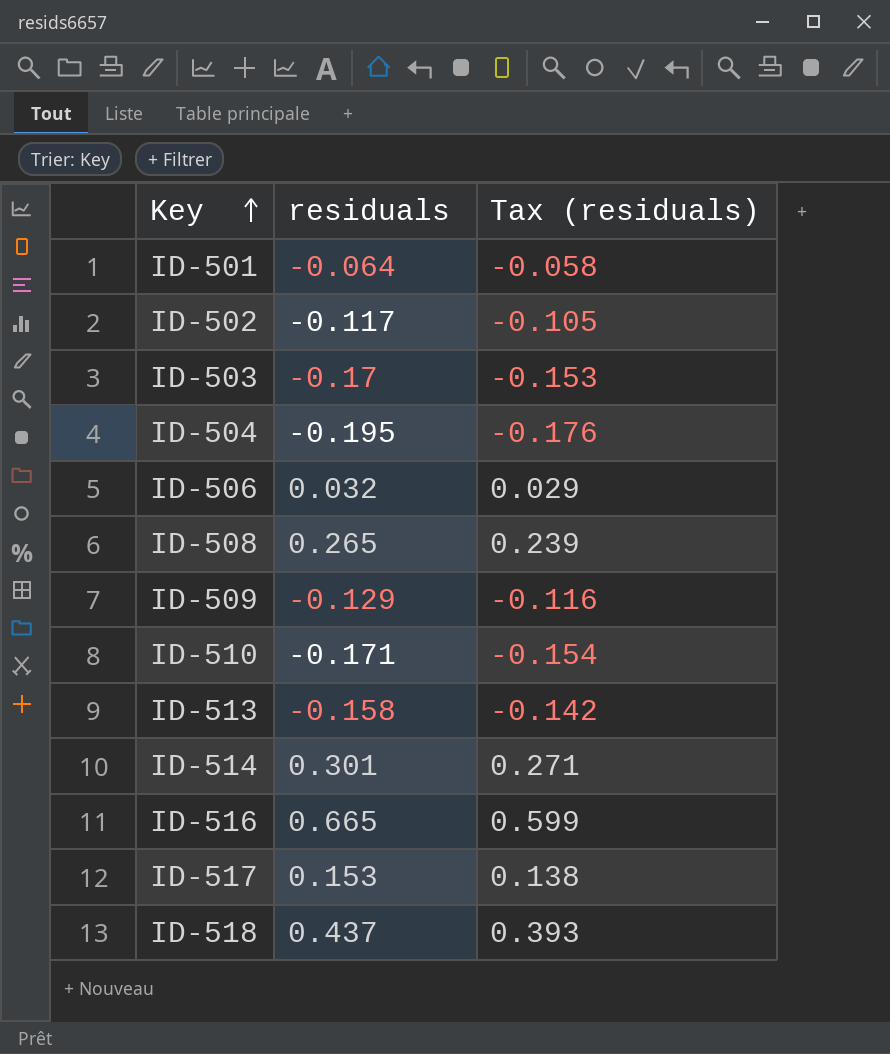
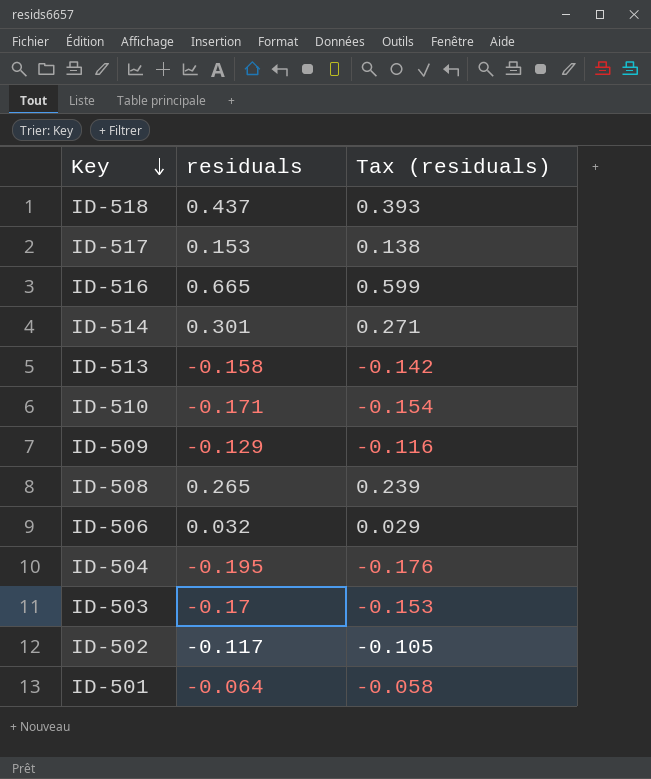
row order: Key ascending -> Key descending

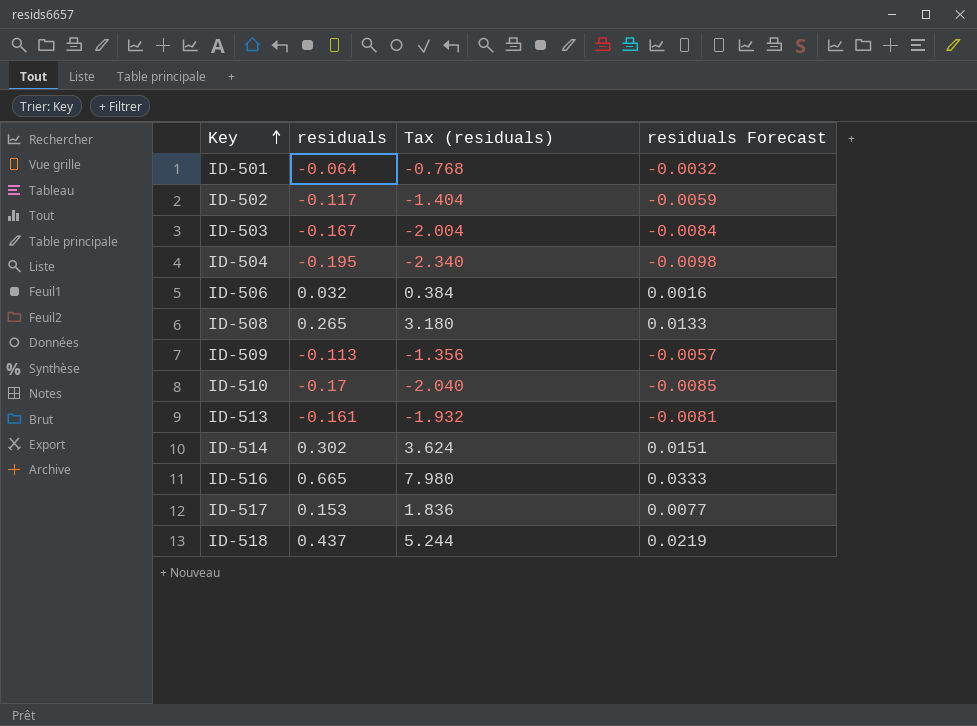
row order: Key descending -> Key ascending
column Tax (residuals) | formula: [residuals] * 0.9 -> [residuals] * 12
column residuals Forecast | formula: none -> [residuals] * 0.05
ID-503 | residuals: -0.17 -> -0.167
ID-509 | residuals: -0.129 -> -0.113
ID-510 | residuals: -0.171 -> -0.17
ID-513 | residuals: -0.158 -> -0.161
ID-514 | residuals: 0.301 -> 0.302

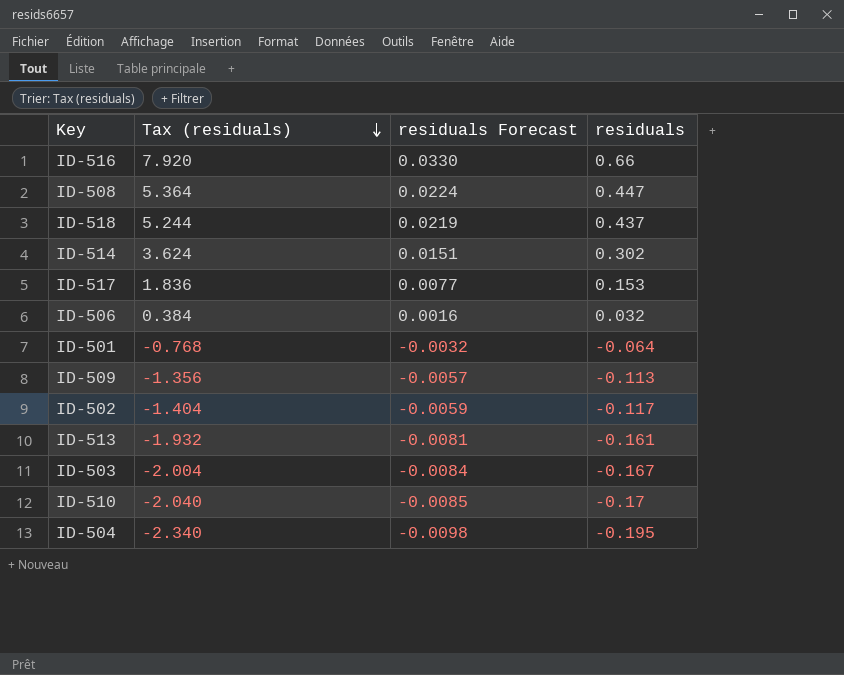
row order: Key ascending -> Tax (residuals) descending
column residuals | position: 2 -> 4
ID-516 | Tax (residuals): 7.980 -> 7.920
ID-516 | residuals Forecast: 0.0333 -> 0.0330
ID-516 | residuals: 0.665 -> 0.66
ID-508 | Tax (residuals): 3.180 -> 5.364
ID-508 | residuals Forecast: 0.0133 -> 0.0224
ID-508 | residuals: 0.265 -> 0.447

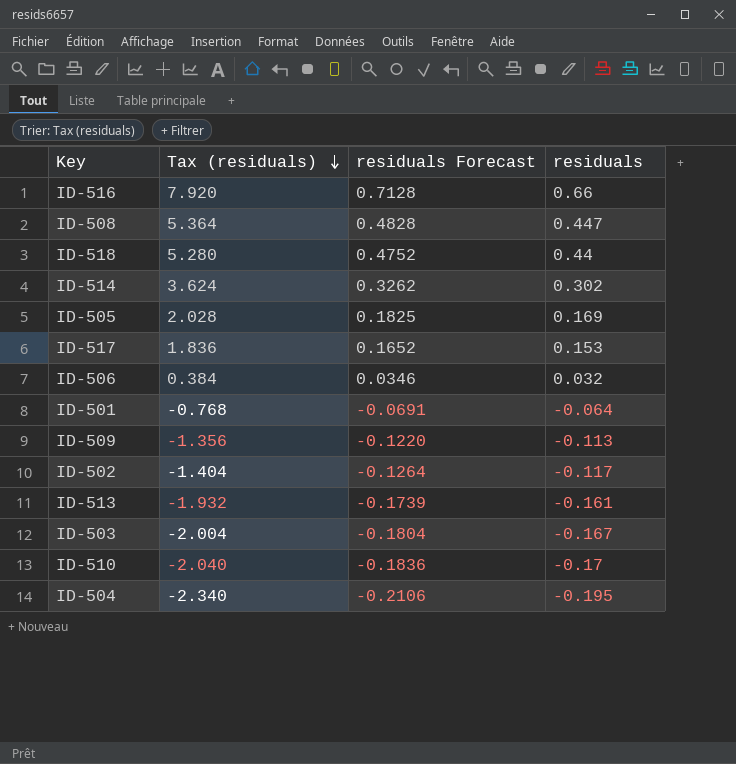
column residuals Forecast | formula: [residuals] * 0.05 -> [residuals] * 1.08
ID-518 | Tax (residuals): 5.244 -> 5.280
ID-518 | residuals: 0.437 -> 0.44
row ID-505: none -> 2.028 | 0.1825 | 0.169

